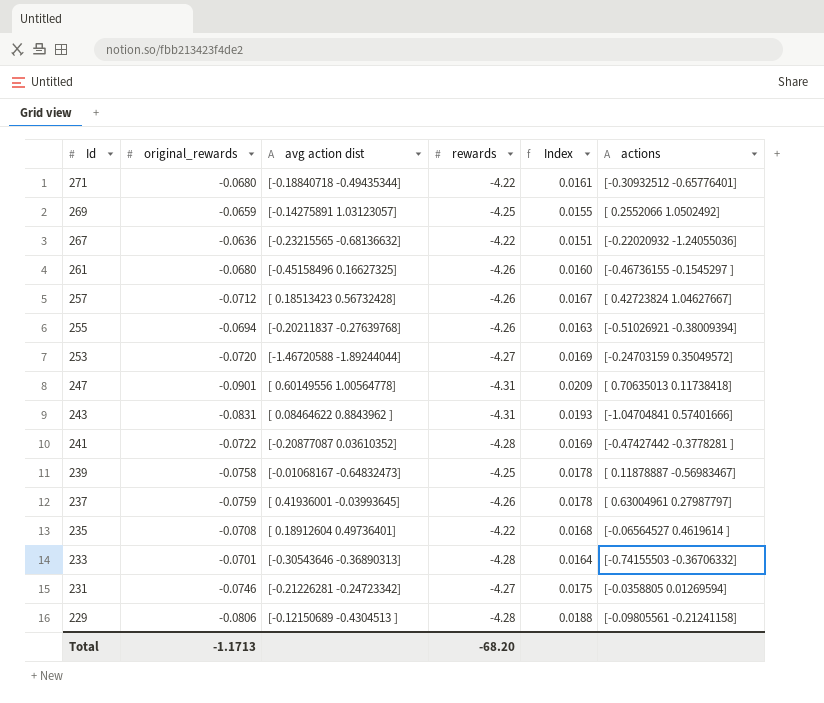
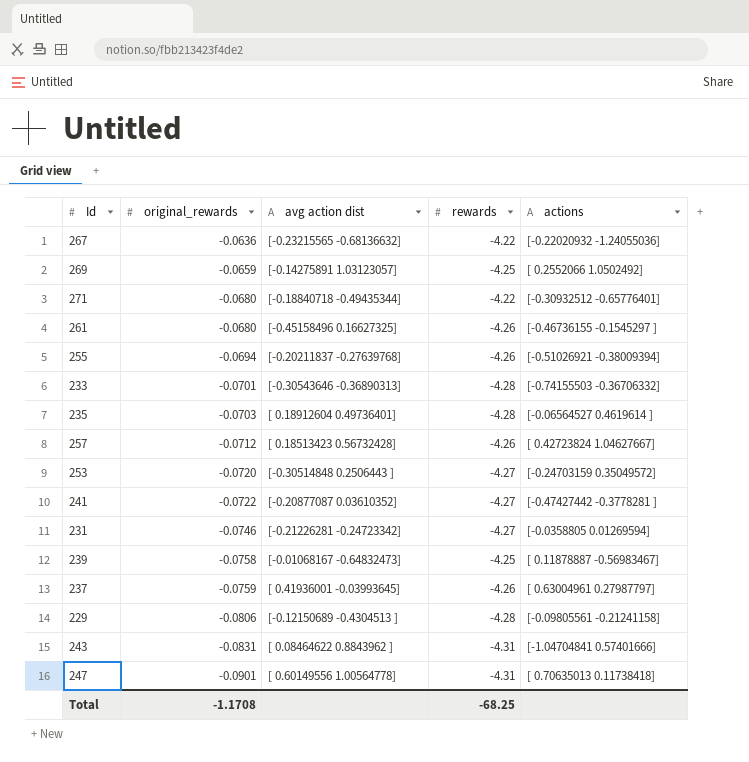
row order: Id descending -> original_rewards descending
column Index | formula: [original_rewards] / [rewards] -> none
235 | original_rewards: -0.0708 -> -0.0703
235 | rewards: -4.22 -> -4.28
253 | avg action dist: [-1.46720588 -1.89244044] -> [-0.30514848 0.2506443 ]
241 | rewards: -4.28 -> -4.27
Total | original_rewards: -1.1713 -> -1.1708
Total | rewards: -68.20 -> -68.25

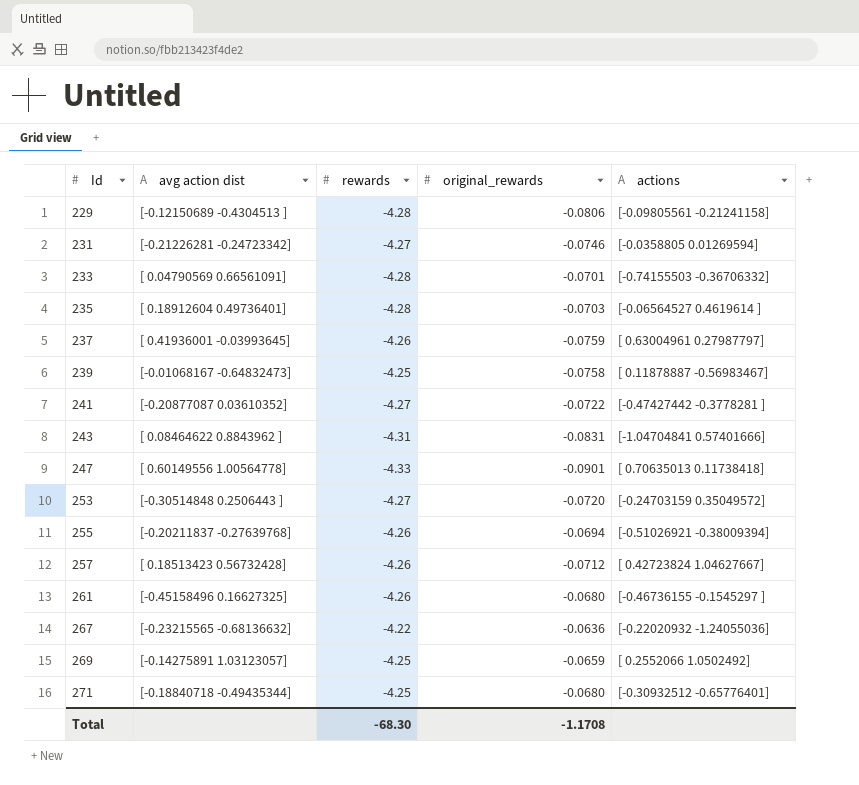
row order: original_rewards descending -> Id ascending
column original_rewards | position: 2 -> 4
233 | avg action dist: [-0.30543646 -0.36890313] -> [ 0.04790569 0.66561091]
247 | rewards: -4.31 -> -4.33
271 | rewards: -4.22 -> -4.25
Total | rewards: -68.25 -> -68.30

